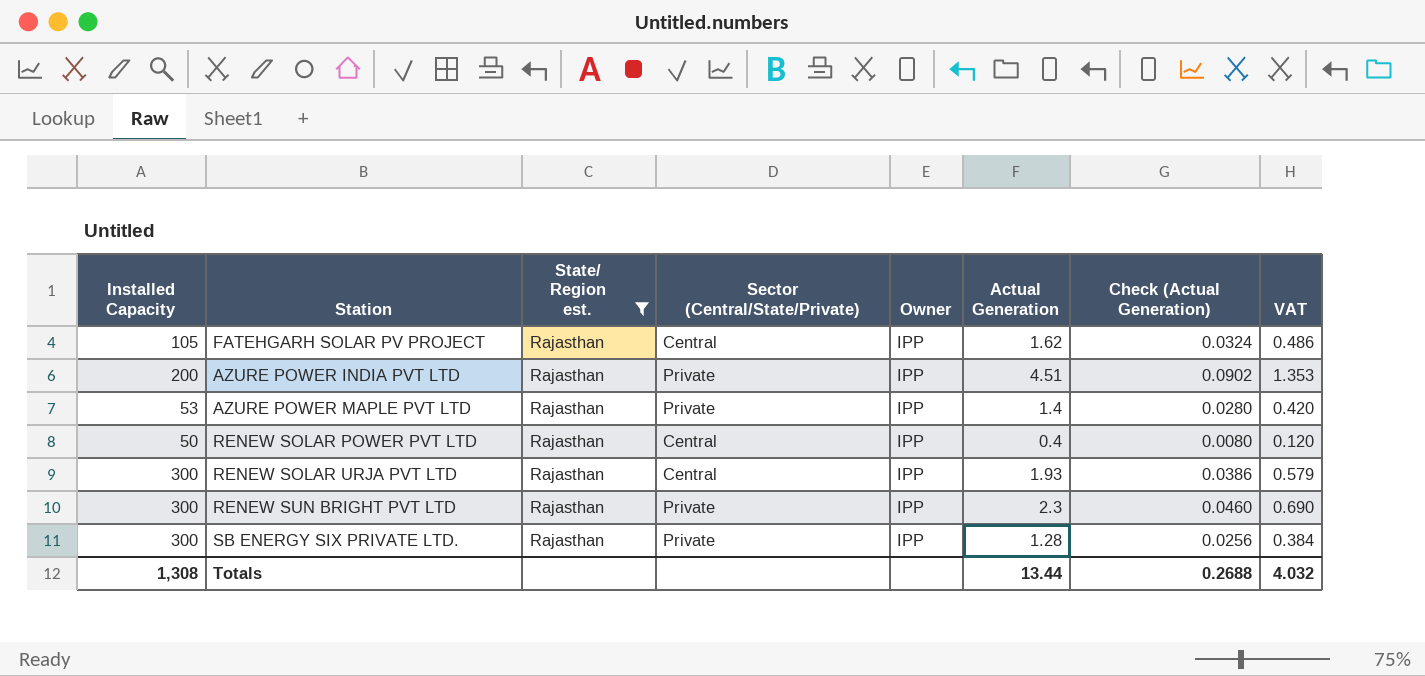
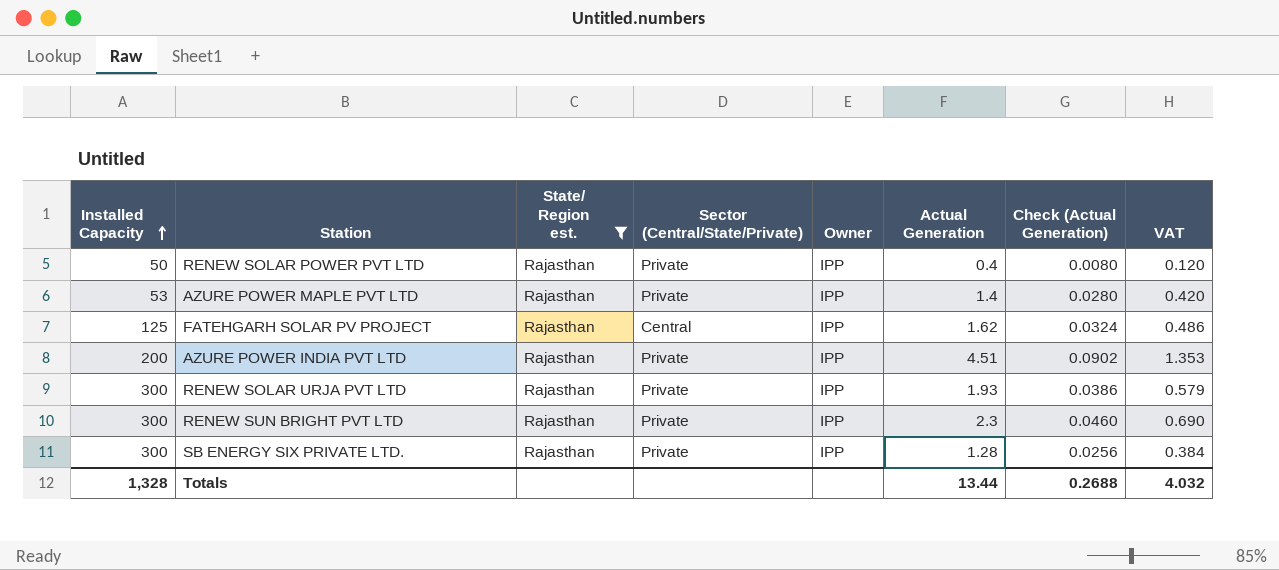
row order: none -> Installed Capacity ascending
RENEW SOLAR POWER PVT LTD | Sector (Central/State/Private): Central -> Private
FATEHGARH SOLAR PV PROJECT | Installed Capacity: 105 -> 125
RENEW SOLAR URJA PVT LTD | Sector (Central/State/Private): Central -> Private
Totals | Installed Capacity: 1,308 -> 1,328

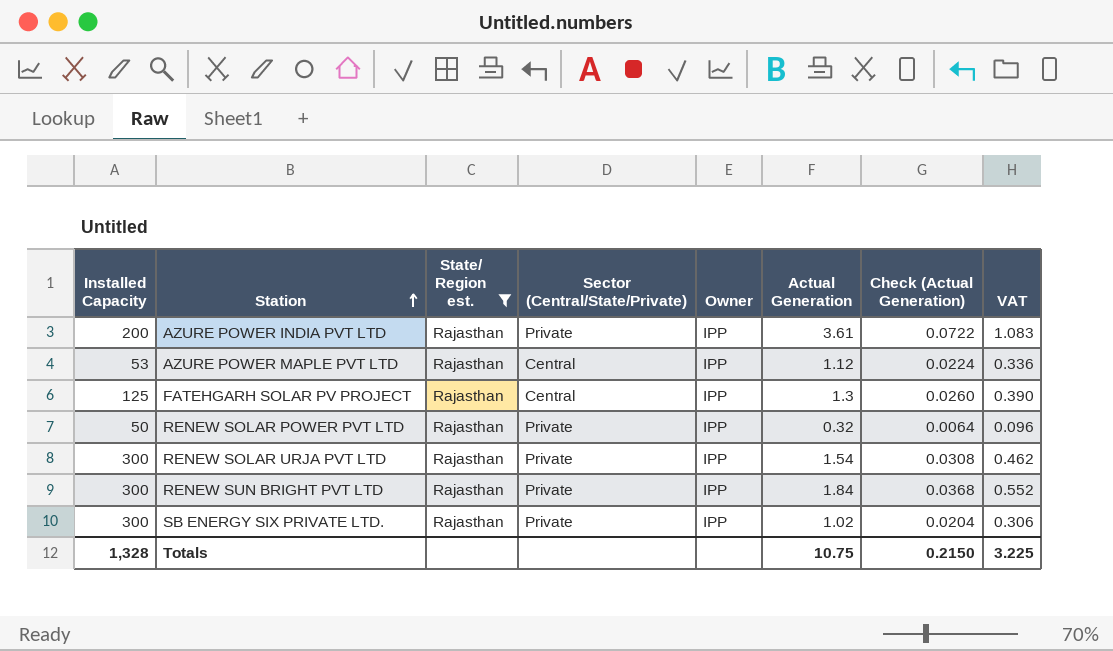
row order: Installed Capacity ascending -> Station ascending
AZURE POWER INDIA PVT LTD | Actual Generation: 4.51 -> 3.61
AZURE POWER INDIA PVT LTD | Check (Actual Generation): 0.0902 -> 0.0722
AZURE POWER INDIA PVT LTD | VAT: 1.353 -> 1.083
AZURE POWER MAPLE PVT LTD | Sector (Central/State/Private): Private -> Central
AZURE POWER MAPLE PVT LTD | Actual Generation: 1.4 -> 1.12
AZURE POWER MAPLE PVT LTD | Check (Actual Generation): 0.0280 -> 0.0224
AZURE POWER MAPLE PVT LTD | VAT: 0.420 -> 0.336
FATEHGARH SOLAR PV PROJECT | Actual Generation: 1.62 -> 1.3
FATEHGARH SOLAR PV PROJECT | Check (Actual Generation): 0.0324 -> 0.0260
FATEHGARH SOLAR PV PROJECT | VAT: 0.486 -> 0.390
RENEW SOLAR POWER PVT LTD | Actual Generation: 0.4 -> 0.32
RENEW SOLAR POWER PVT LTD | Check (Actual Generation): 0.0080 -> 0.0064
RENEW SOLAR POWER PVT LTD | VAT: 0.120 -> 0.096
RENEW SOLAR URJA PVT LTD | Actual Generation: 1.93 -> 1.54
RENEW SOLAR URJA PVT LTD | Check (Actual Generation): 0.0386 -> 0.0308
RENEW SOLAR URJA PVT LTD | VAT: 0.579 -> 0.462
RENEW SUN BRIGHT PVT LTD | Actual Generation: 2.3 -> 1.84
RENEW SUN BRIGHT PVT LTD | Check (Actual Generation): 0.0460 -> 0.0368
RENEW SUN BRIGHT PVT LTD | VAT: 0.690 -> 0.552
SB ENERGY SIX PRIVATE LTD. | Actual Generation: 1.28 -> 1.02
SB ENERGY SIX PRIVATE LTD. | Check (Actual Generation): 0.0256 -> 0.0204
SB ENERGY SIX PRIVATE LTD. | VAT: 0.384 -> 0.306
Totals | Actual Generation: 13.44 -> 10.75
Totals | Check (Actual Generation): 0.2688 -> 0.2150
Totals | VAT: 4.032 -> 3.225

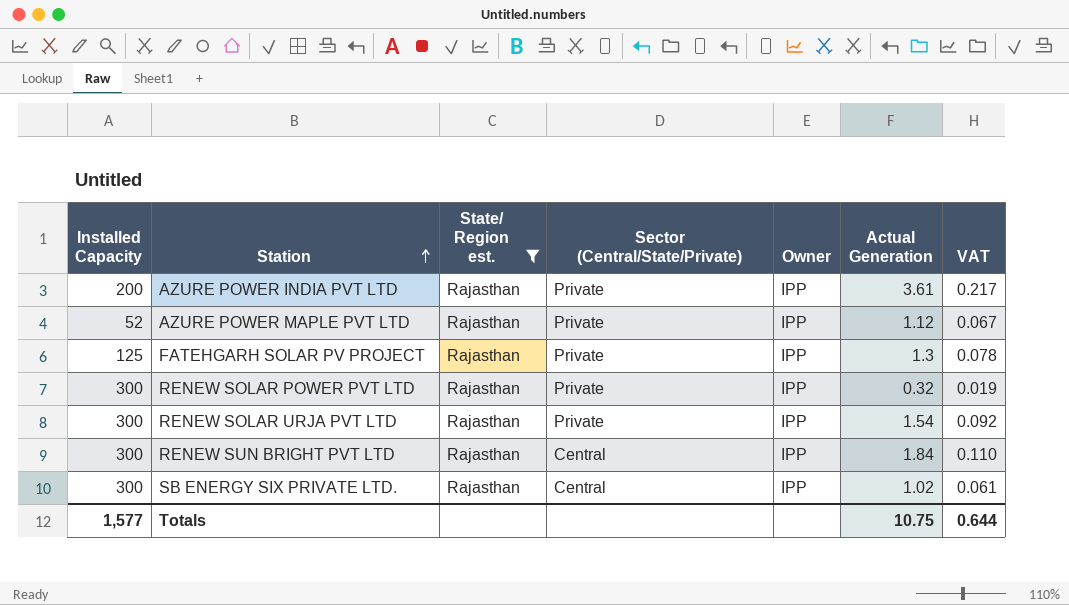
column Check (Actual Generation) | formula: [Actual Generation] * 0.02 -> none
column VAT | formula: [Actual Generation] * 0.3 -> [Actual Generation] * 0.06
AZURE POWER MAPLE PVT LTD | Installed Capacity: 53 -> 52
AZURE POWER MAPLE PVT LTD | Sector (Central/State/Private): Central -> Private
FATEHGARH SOLAR PV PROJECT | Sector (Central/State/Private): Central -> Private
RENEW SOLAR POWER PVT LTD | Installed Capacity: 50 -> 300
RENEW SUN BRIGHT PVT LTD | Sector (Central/State/Private): Private -> Central
SB ENERGY SIX PRIVATE LTD. | Sector (Central/State/Private): Private -> Central
Totals | Installed Capacity: 1,328 -> 1,577
Totals | VAT: 3.225 -> 0.644

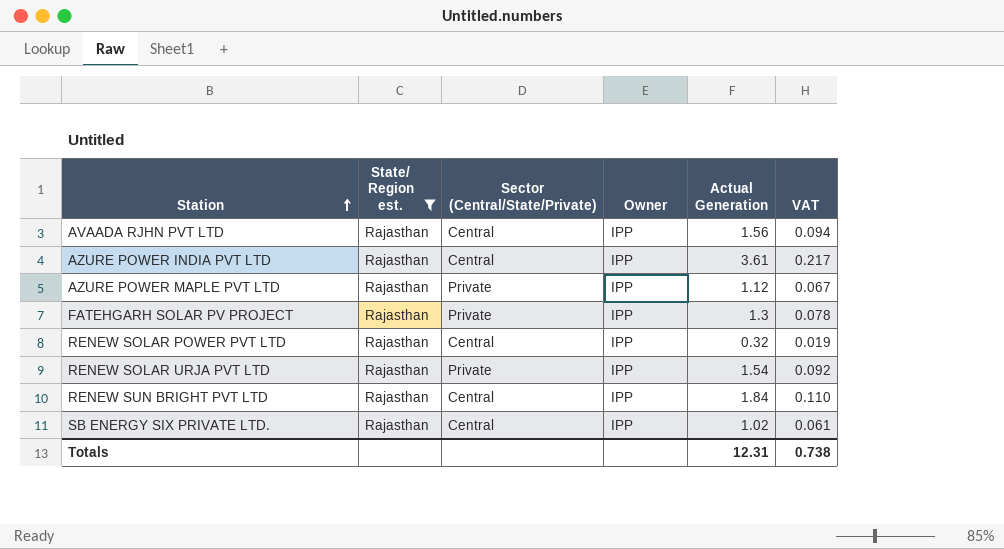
column Installed Capacity | position: 1 -> none
row AVAADA RJHN PVT LTD: none -> Rajasthan | Central | IPP | 1.56 | 0.094
AZURE POWER INDIA PVT LTD | Sector (Central/State/Private): Private -> Central
RENEW SOLAR POWER PVT LTD | Sector (Central/State/Private): Private -> Central
Totals | Actual Generation: 10.75 -> 12.31
Totals | VAT: 0.644 -> 0.738

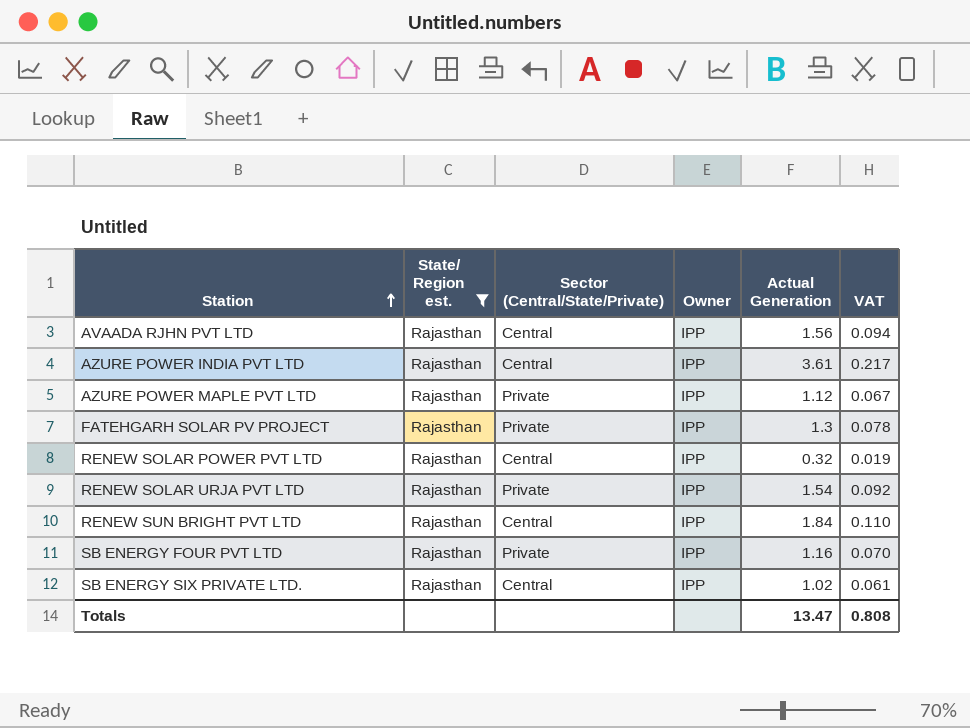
row SB ENERGY FOUR PVT LTD: none -> Rajasthan | Private | IPP | 1.16 | 0.070
Totals | Actual Generation: 12.31 -> 13.47
Totals | VAT: 0.738 -> 0.808

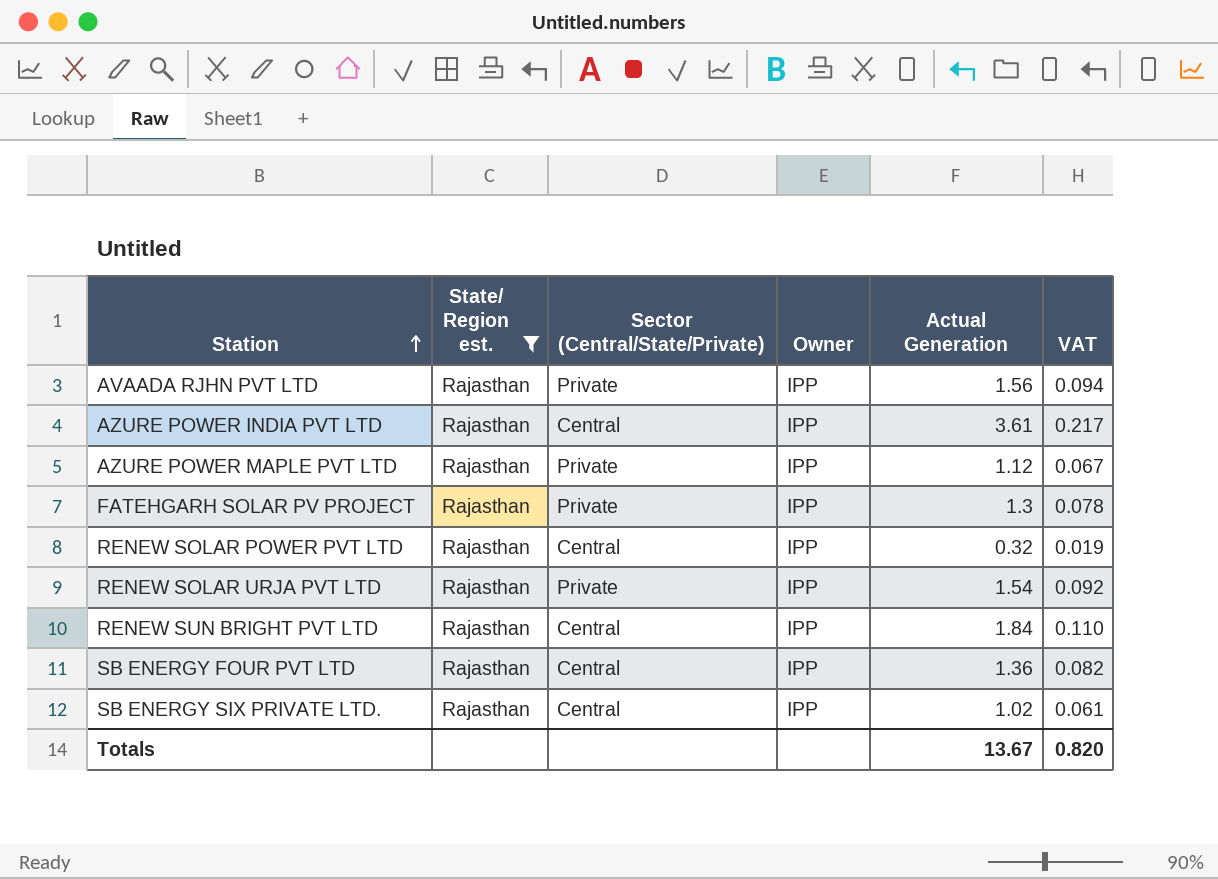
AVAADA RJHN PVT LTD | Sector (Central/State/Private): Central -> Private
SB ENERGY FOUR PVT LTD | Sector (Central/State/Private): Private -> Central
SB ENERGY FOUR PVT LTD | Actual Generation: 1.16 -> 1.36
SB ENERGY FOUR PVT LTD | VAT: 0.070 -> 0.082
Totals | Actual Generation: 13.47 -> 13.67
Totals | VAT: 0.808 -> 0.820

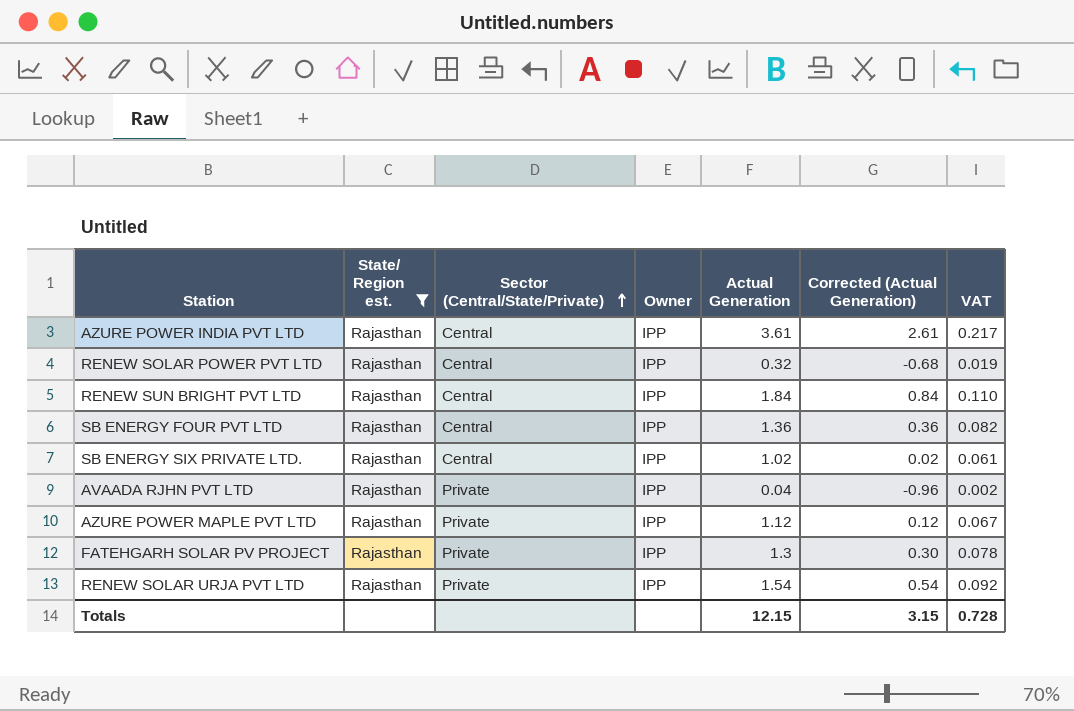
row order: Station ascending -> Sector (Central/State/Private) ascending
column Corrected (Actual Generation) | formula: none -> [Actual Generation] - 1
AVAADA RJHN PVT LTD | Actual Generation: 1.56 -> 0.04
AVAADA RJHN PVT LTD | VAT: 0.094 -> 0.002
Totals | Actual Generation: 13.67 -> 12.15
Totals | VAT: 0.820 -> 0.728

